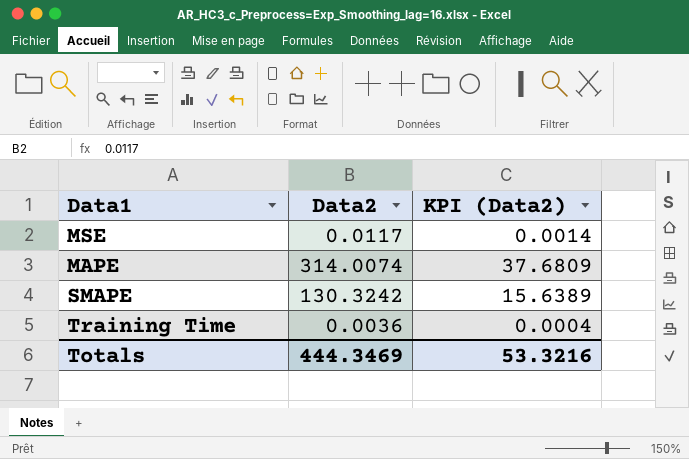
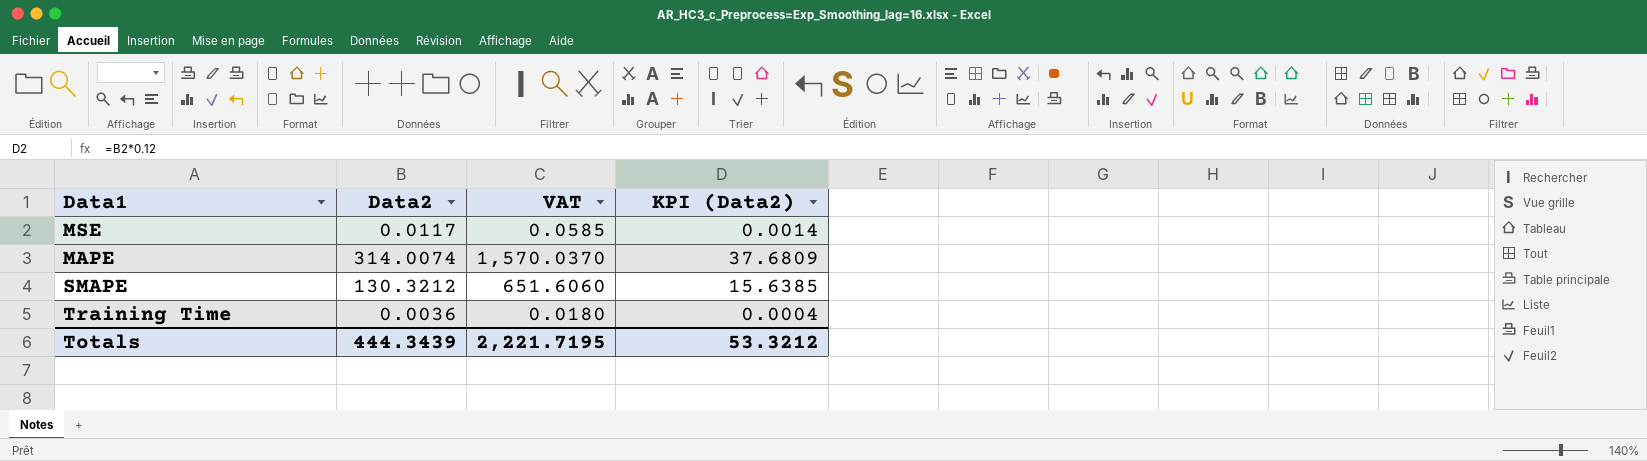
column VAT | formula: none -> [Data2] * 5
SMAPE | Data2: 130.3242 -> 130.3212
SMAPE | KPI (Data2): 15.6389 -> 15.6385
Totals | Data2: 444.3469 -> 444.3439
Totals | KPI (Data2): 53.3216 -> 53.3212

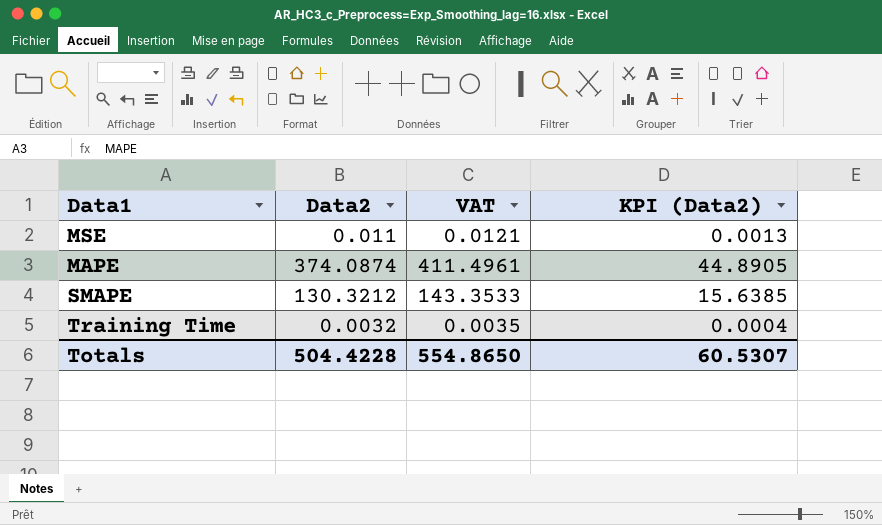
column VAT | formula: [Data2] * 5 -> [Data2] * 1.1
MSE | Data2: 0.0117 -> 0.011
MSE | KPI (Data2): 0.0014 -> 0.0013
MAPE | Data2: 314.0074 -> 374.0874
MAPE | KPI (Data2): 37.6809 -> 44.8905
Training Time | Data2: 0.0036 -> 0.0032
Totals | Data2: 444.3439 -> 504.4228
Totals | VAT: 2,221.7195 -> 554.8650
Totals | KPI (Data2): 53.3212 -> 60.5307

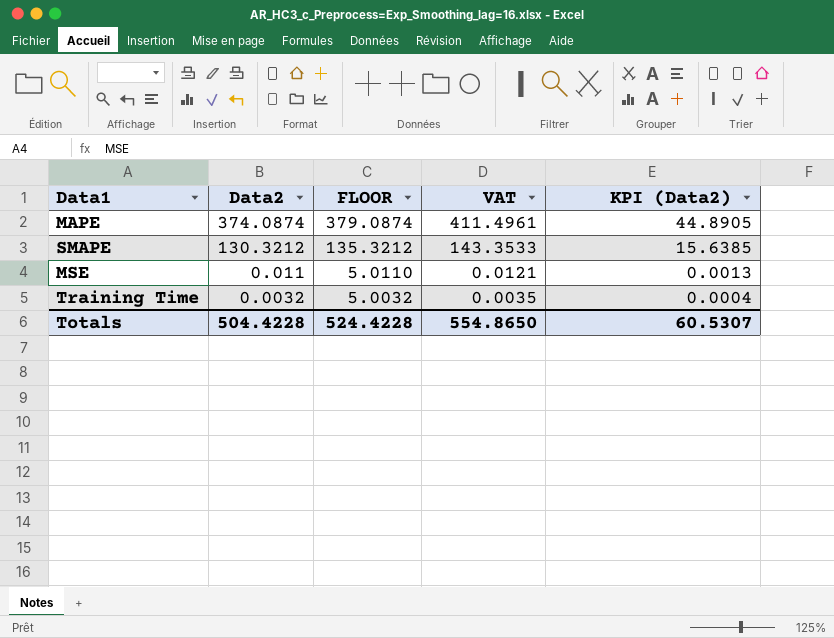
row order: none -> Data2 descending
column FLOOR | formula: none -> [Data2] + 5

